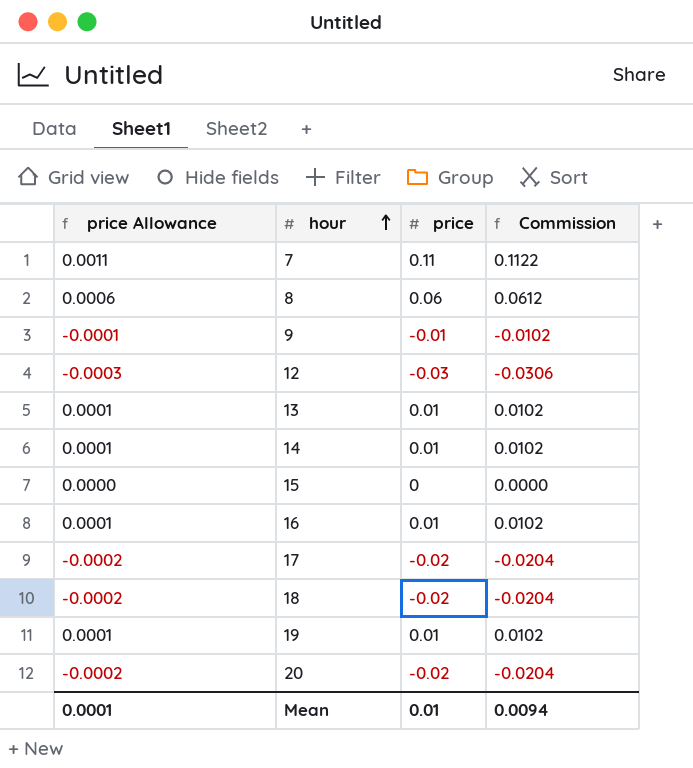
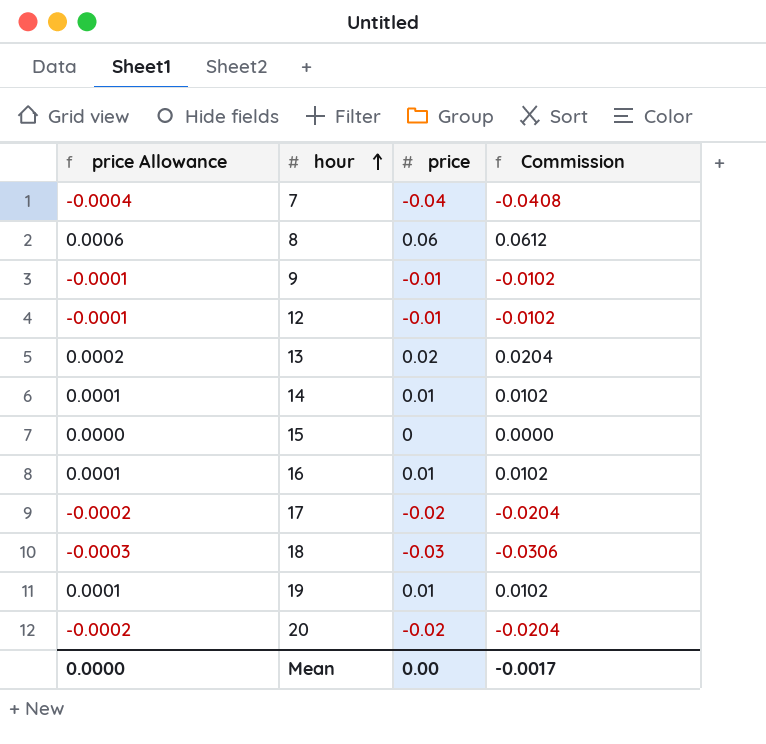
7 | price Allowance: 0.0011 -> -0.0004
7 | price: 0.11 -> -0.04
7 | Commission: 0.1122 -> -0.0408
12 | price Allowance: -0.0003 -> -0.0001
12 | price: -0.03 -> -0.01
12 | Commission: -0.0306 -> -0.0102
13 | price Allowance: 0.0001 -> 0.0002
13 | price: 0.01 -> 0.02
13 | Commission: 0.0102 -> 0.0204
18 | price Allowance: -0.0002 -> -0.0003
18 | price: -0.02 -> -0.03
18 | Commission: -0.0204 -> -0.0306
Mean | price Allowance: 0.0001 -> 0.0000
Mean | price: 0.01 -> 0.00
Mean | Commission: 0.0094 -> -0.0017

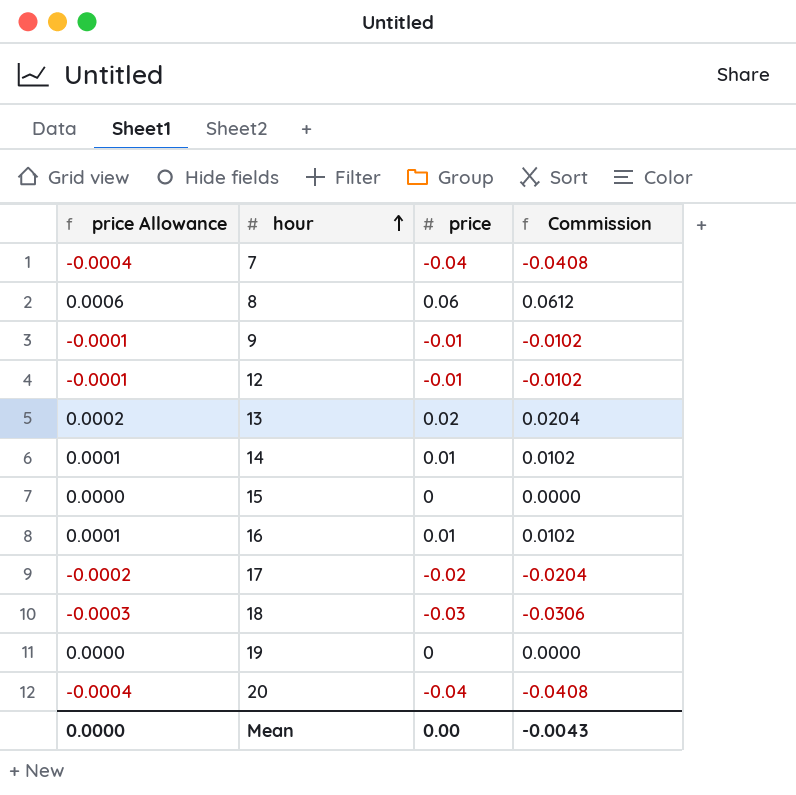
19 | price Allowance: 0.0001 -> 0.0000
19 | price: 0.01 -> 0
19 | Commission: 0.0102 -> 0.0000
20 | price Allowance: -0.0002 -> -0.0004
20 | price: -0.02 -> -0.04
20 | Commission: -0.0204 -> -0.0408
Mean | Commission: -0.0017 -> -0.0043

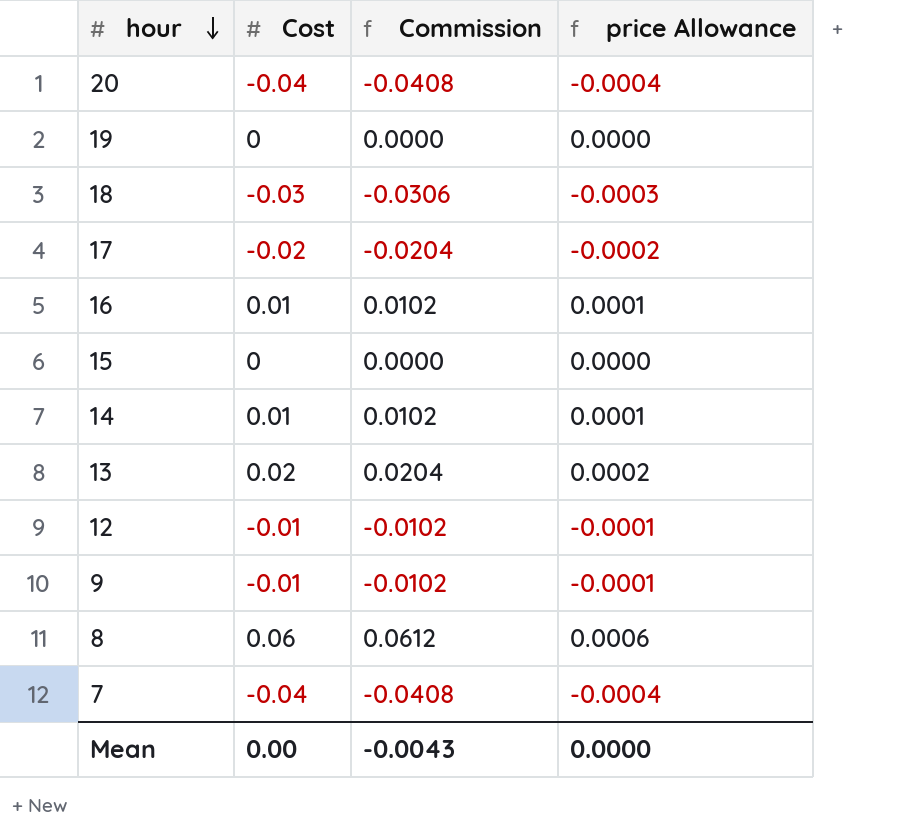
row order: hour ascending -> hour descending
column name: price -> Cost
column price Allowance | position: 1 -> 4

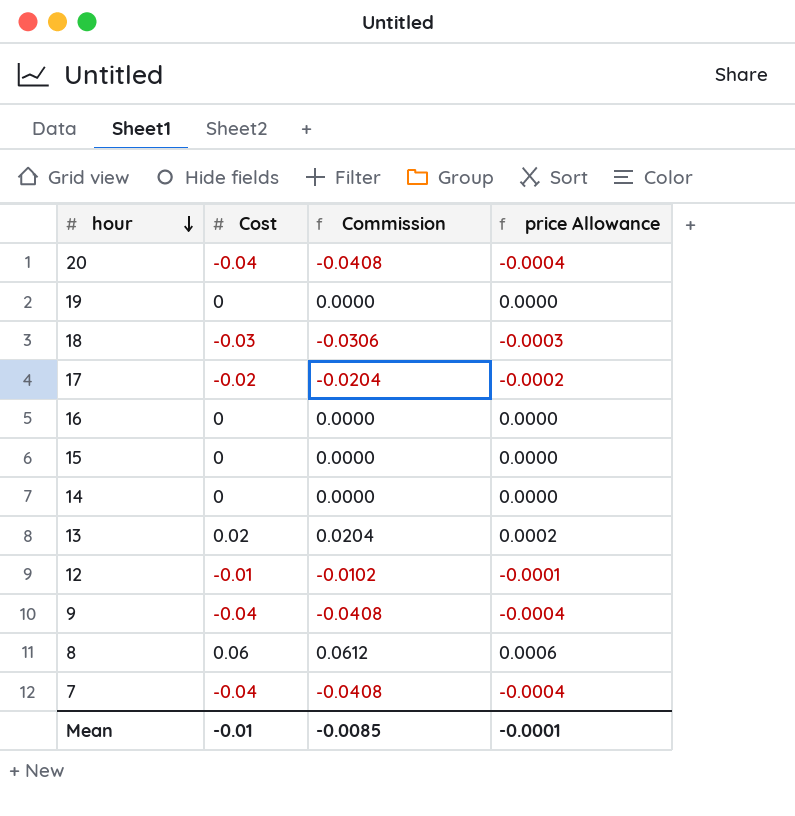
16 | Cost: 0.01 -> 0
16 | Commission: 0.0102 -> 0.0000
16 | price Allowance: 0.0001 -> 0.0000
14 | Cost: 0.01 -> 0
14 | Commission: 0.0102 -> 0.0000
14 | price Allowance: 0.0001 -> 0.0000
9 | Cost: -0.01 -> -0.04
9 | Commission: -0.0102 -> -0.0408
9 | price Allowance: -0.0001 -> -0.0004
Mean | Cost: 0.00 -> -0.01
Mean | Commission: -0.0043 -> -0.0085
Mean | price Allowance: 0.0000 -> -0.0001

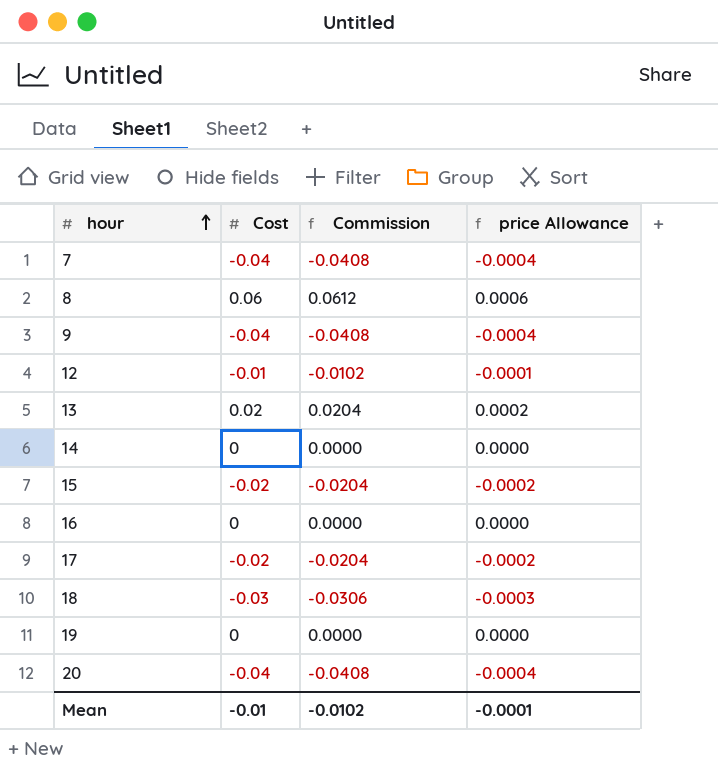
row order: hour descending -> hour ascending
15 | Cost: 0 -> -0.02
15 | Commission: 0.0000 -> -0.0204
15 | price Allowance: 0.0000 -> -0.0002
Mean | Commission: -0.0085 -> -0.0102

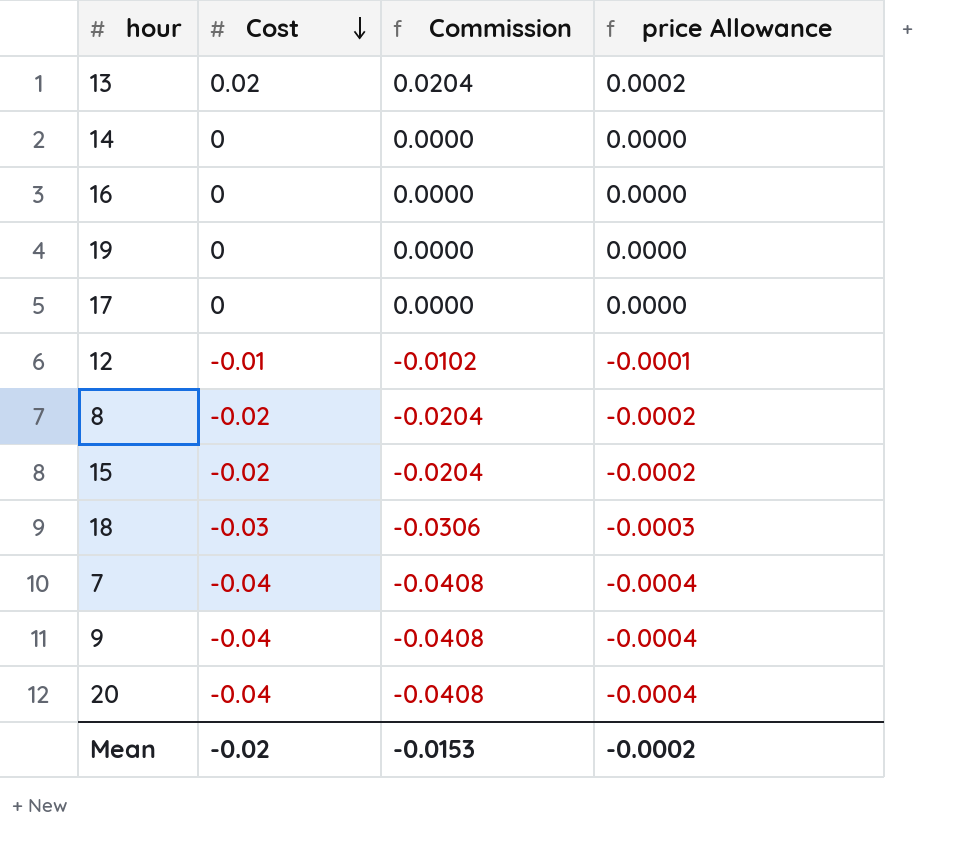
row order: hour ascending -> Cost descending
17 | Cost: -0.02 -> 0
17 | Commission: -0.0204 -> 0.0000
17 | price Allowance: -0.0002 -> 0.0000
8 | Cost: 0.06 -> -0.02
8 | Commission: 0.0612 -> -0.0204
8 | price Allowance: 0.0006 -> -0.0002
Mean | Cost: -0.01 -> -0.02
Mean | Commission: -0.0102 -> -0.0153
Mean | price Allowance: -0.0001 -> -0.0002

